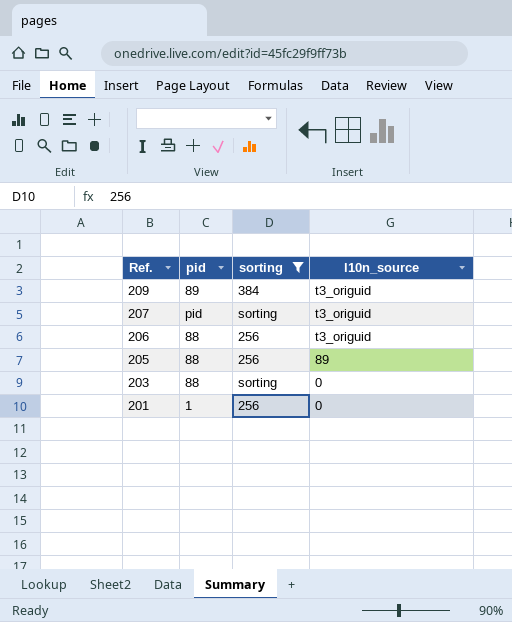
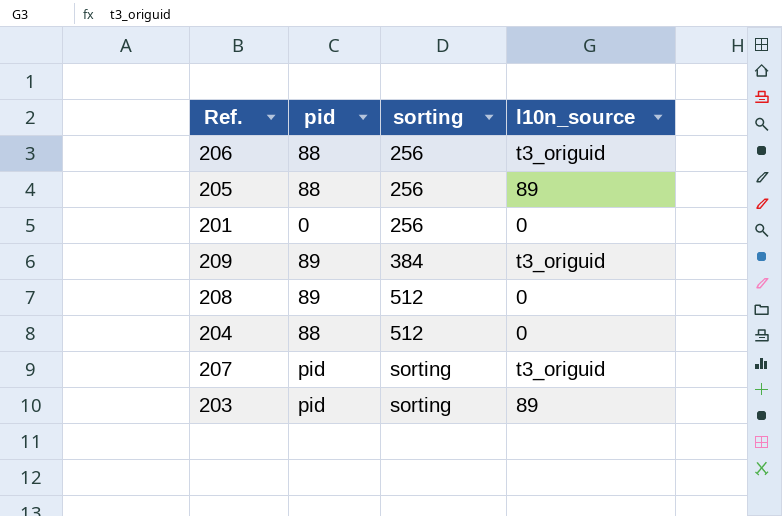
filter: sorting != 512 -> none
row order: Ref. descending -> sorting ascending
201 | pid: 1 -> 0
203 | pid: 88 -> pid
203 | l10n_source: 0 -> 89

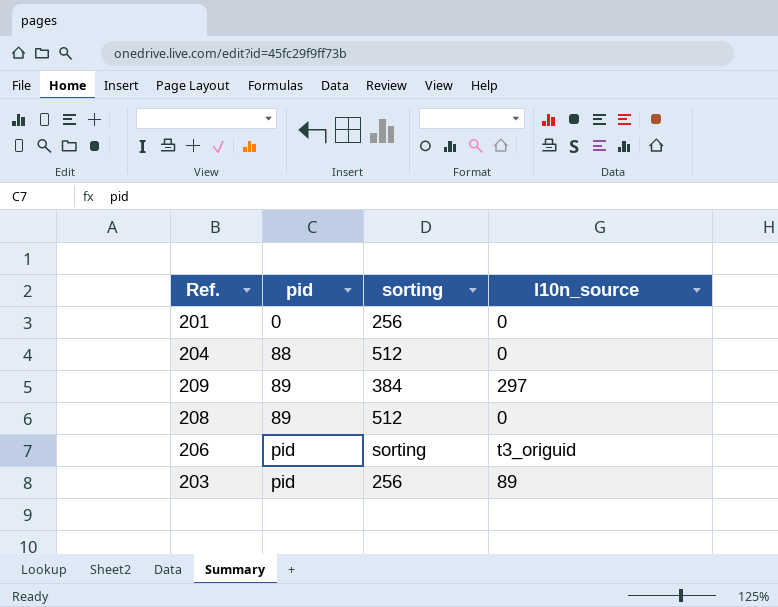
row order: sorting ascending -> pid ascending
row 205: 88 | 256 | 89 -> none
row 207: pid | sorting | t3_origuid -> none
209 | l10n_source: t3_origuid -> 297
206 | pid: 88 -> pid
206 | sorting: 256 -> sorting
203 | sorting: sorting -> 256

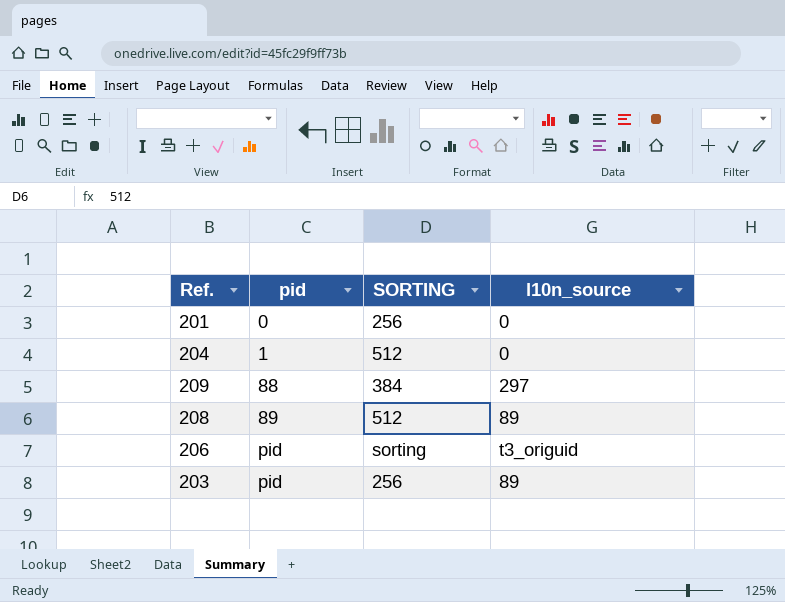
column name: sorting -> SORTING
204 | pid: 88 -> 1
209 | pid: 89 -> 88
208 | l10n_source: 0 -> 89

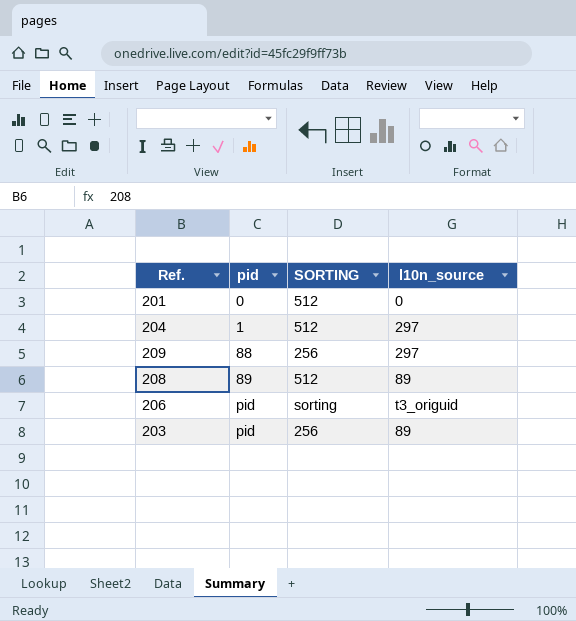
201 | SORTING: 256 -> 512
204 | l10n_source: 0 -> 297
209 | SORTING: 384 -> 256

